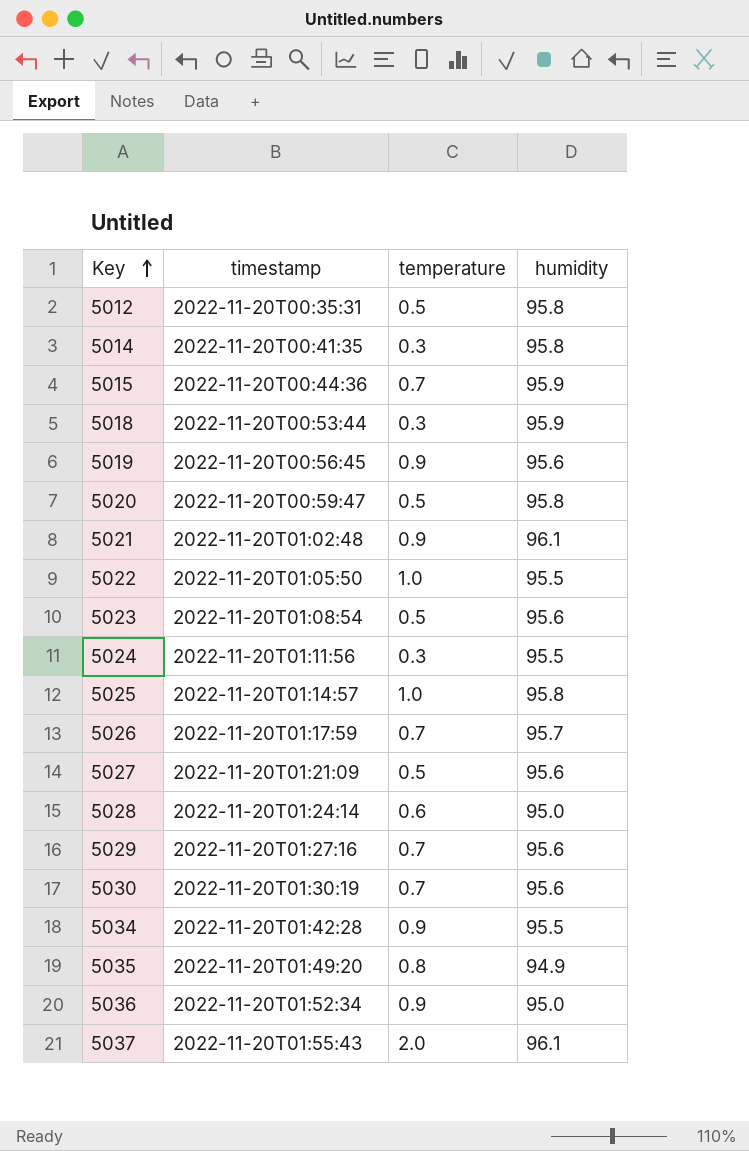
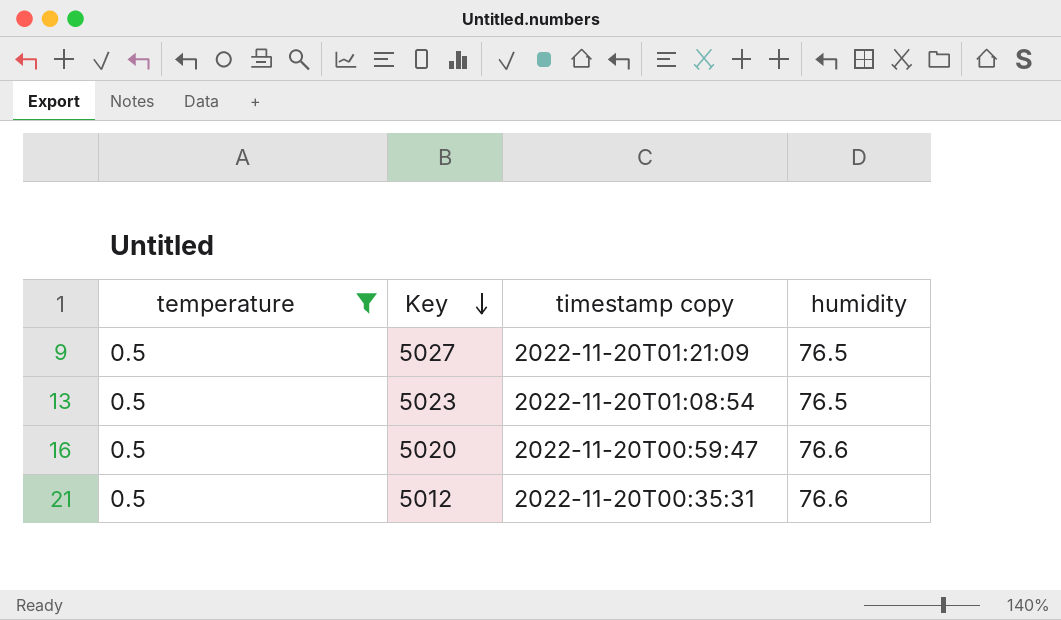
filter: none -> temperature = 0.5
row order: Key ascending -> Key descending
column temperature | position: 3 -> 1
column name: timestamp -> timestamp copy
5027 | humidity: 95.6 -> 76.5
5023 | humidity: 95.6 -> 76.5
5020 | humidity: 95.8 -> 76.6
5012 | humidity: 95.8 -> 76.6

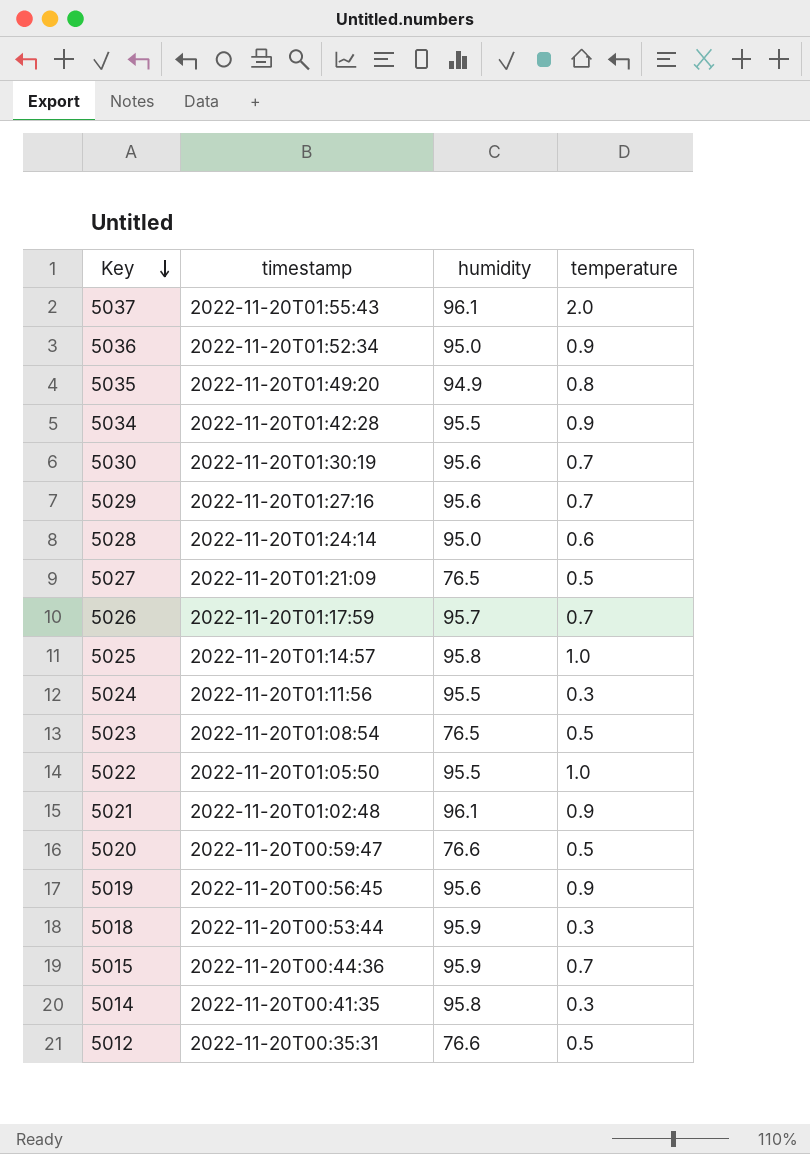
filter: temperature = 0.5 -> none
column name: timestamp copy -> timestamp
column temperature | position: 1 -> 4

